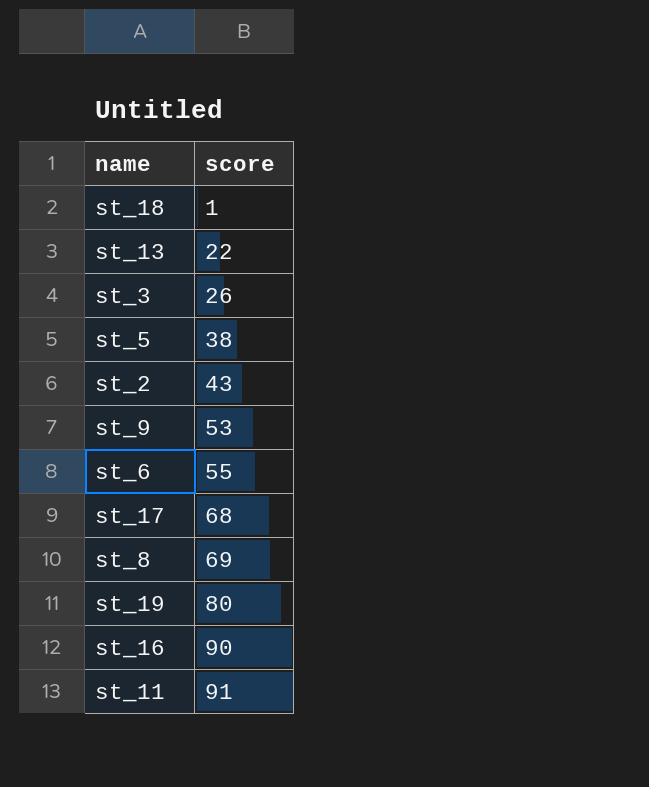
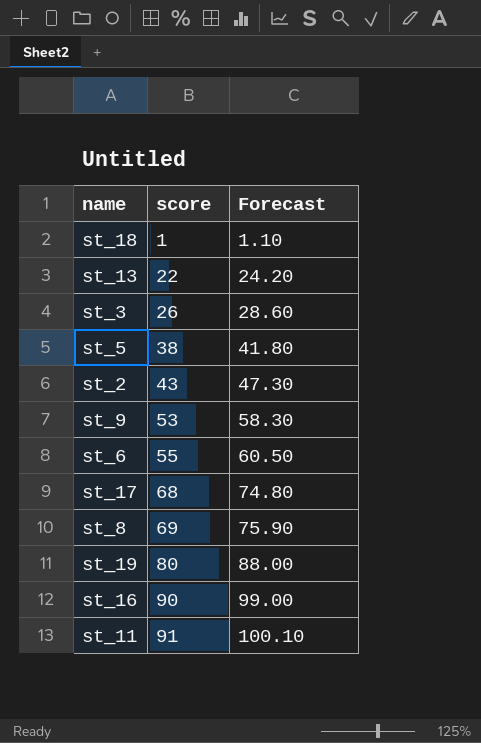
column Forecast | formula: none -> [score] * 1.1

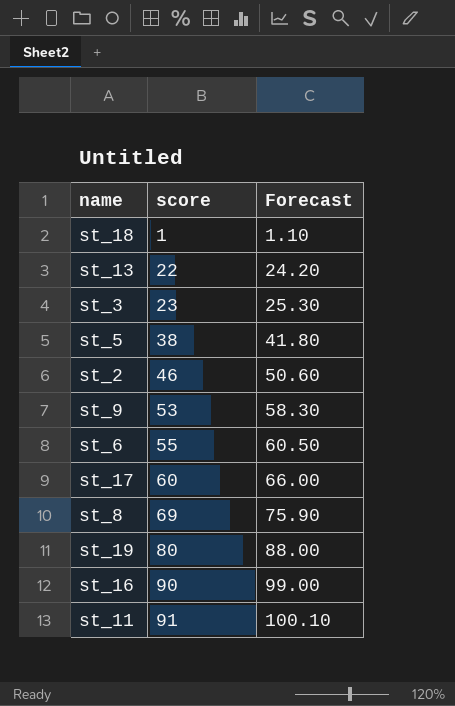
st_3 | score: 26 -> 23
st_3 | Forecast: 28.60 -> 25.30
st_2 | score: 43 -> 46
st_2 | Forecast: 47.30 -> 50.60
st_17 | score: 68 -> 60
st_17 | Forecast: 74.80 -> 66.00

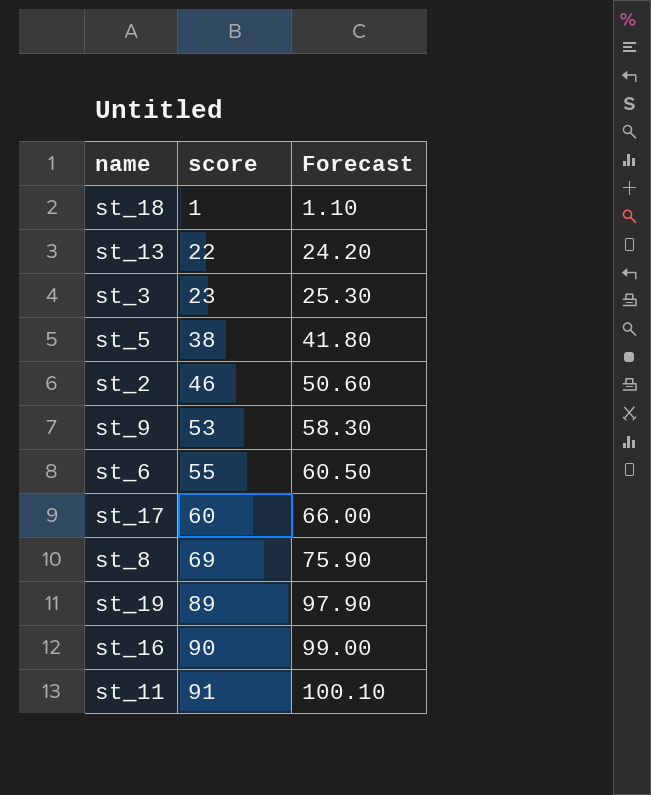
st_19 | score: 80 -> 89
st_19 | Forecast: 88.00 -> 97.90

